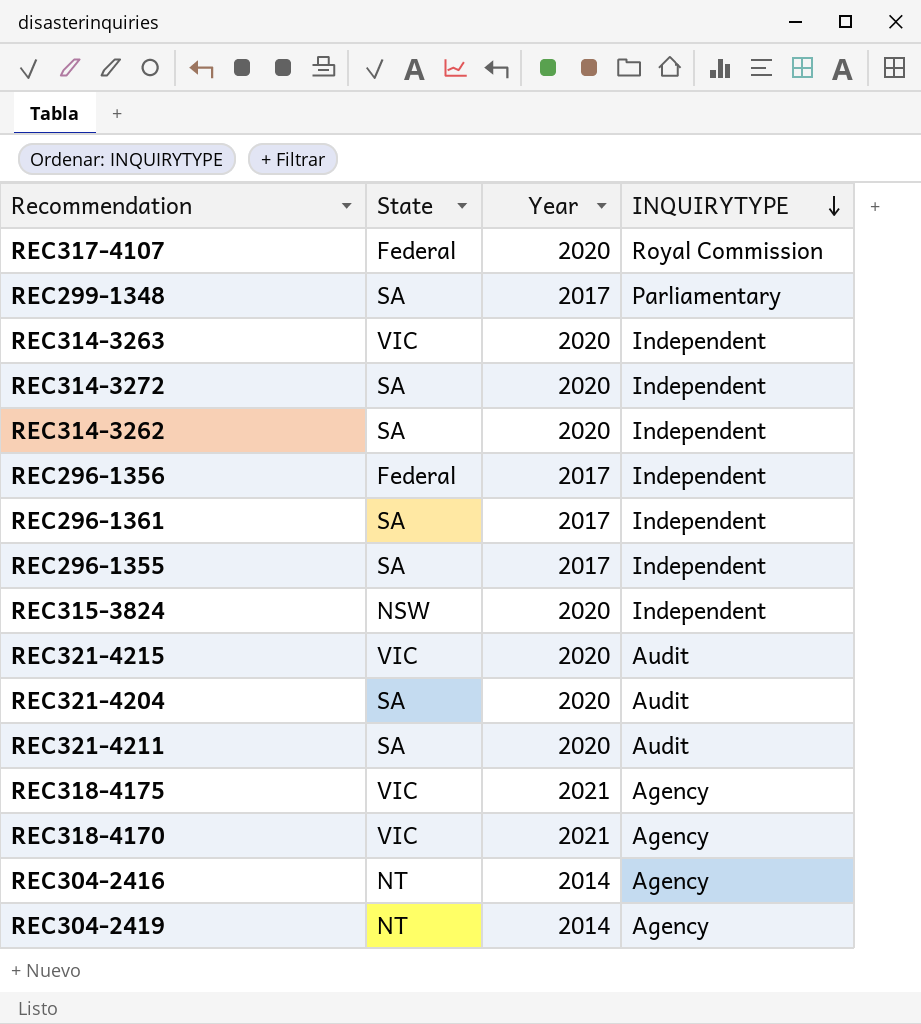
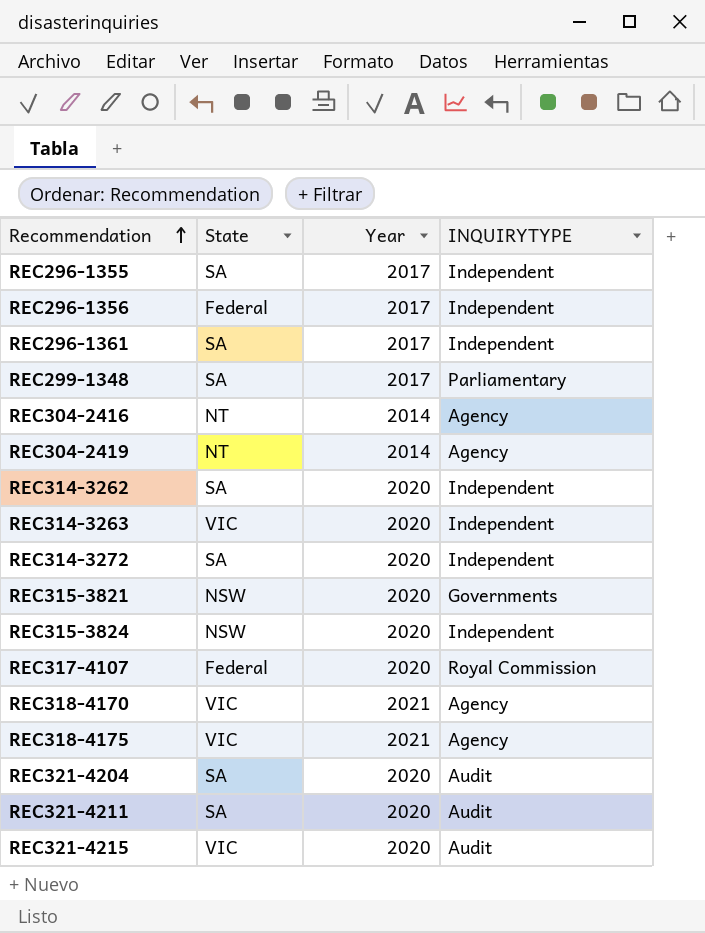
row order: INQUIRYTYPE descending -> Recommendation ascending
row REC315-3821: none -> NSW | 2020 | Governments

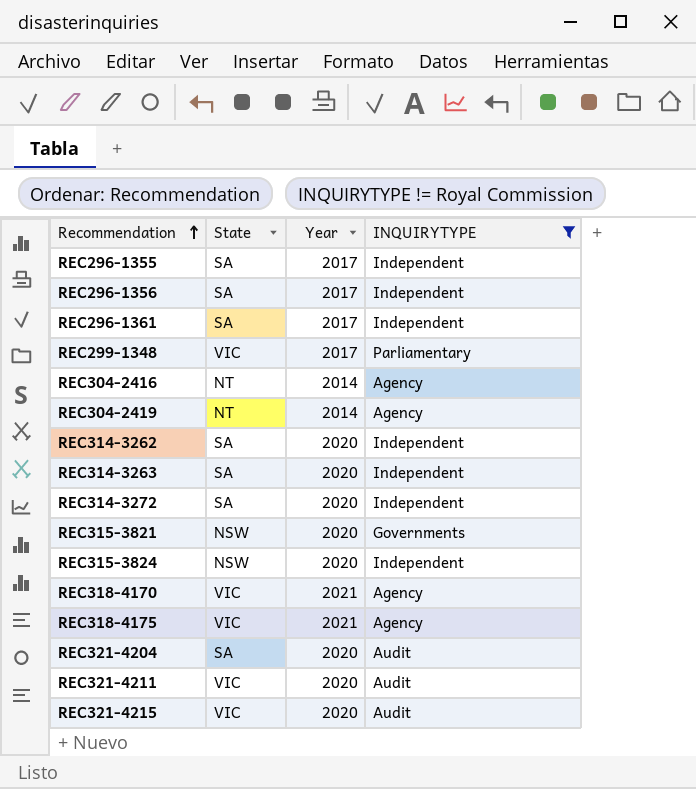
filter: none -> INQUIRYTYPE != Royal Commission
REC296-1356 | State: Federal -> SA
REC299-1348 | State: SA -> VIC
REC314-3263 | State: VIC -> SA
REC321-4211 | State: SA -> VIC

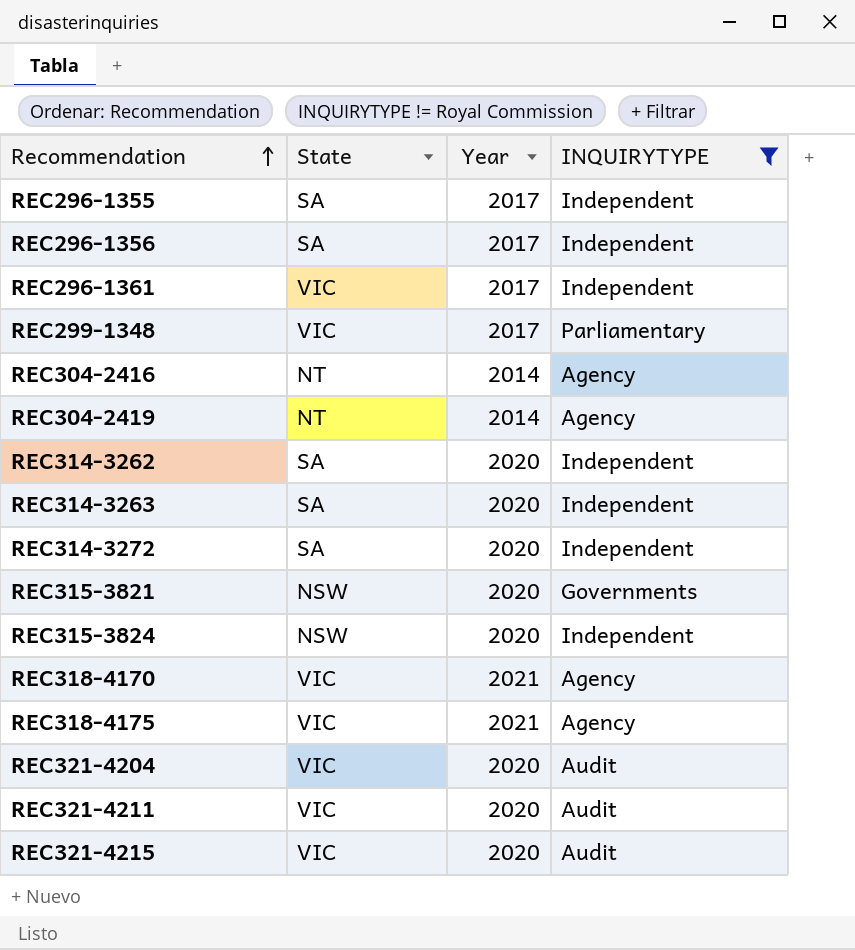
REC296-1361 | State: SA -> VIC
REC321-4204 | State: SA -> VIC

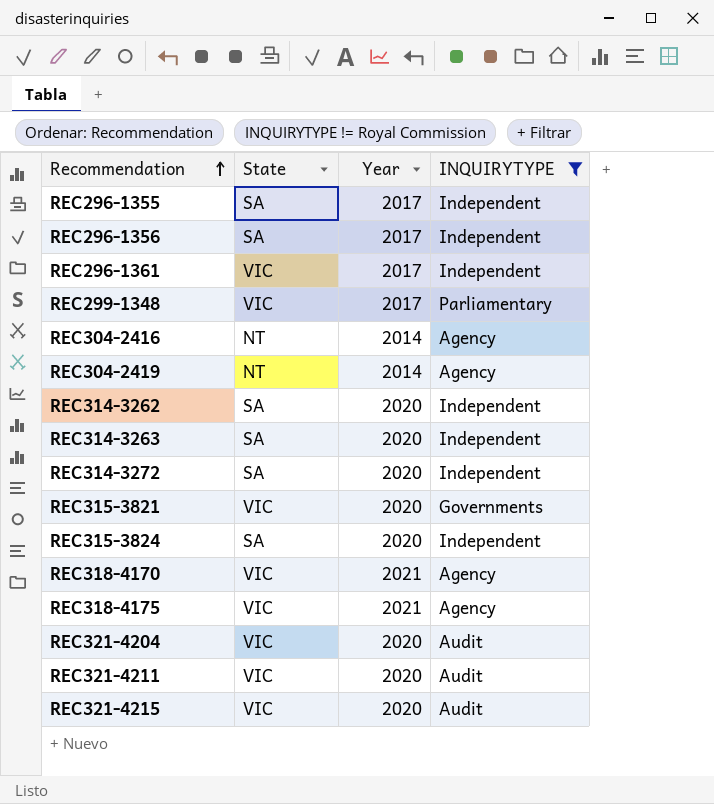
REC315-3821 | State: NSW -> VIC
REC315-3824 | State: NSW -> SA

